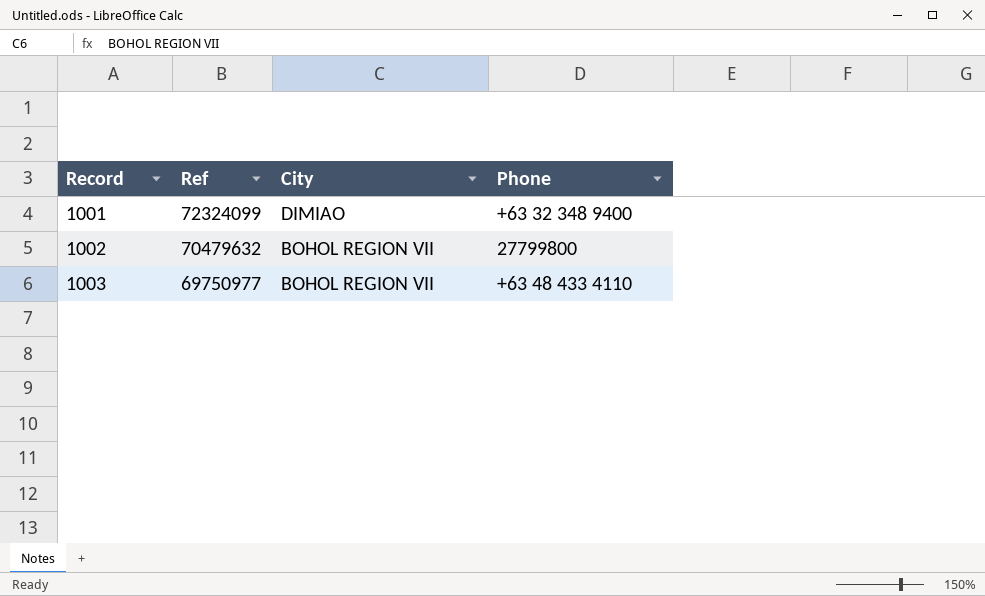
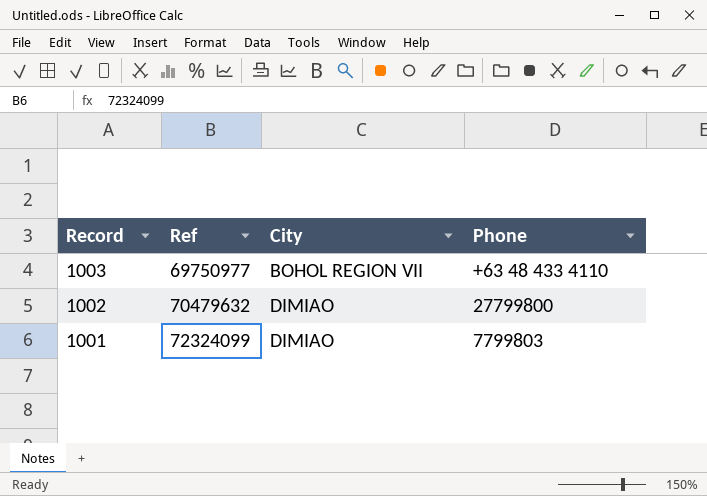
row order: Record ascending -> Record descending
1002 | City: BOHOL REGION VII -> DIMIAO
1001 | Phone: +63 32 348 9400 -> 7799803

